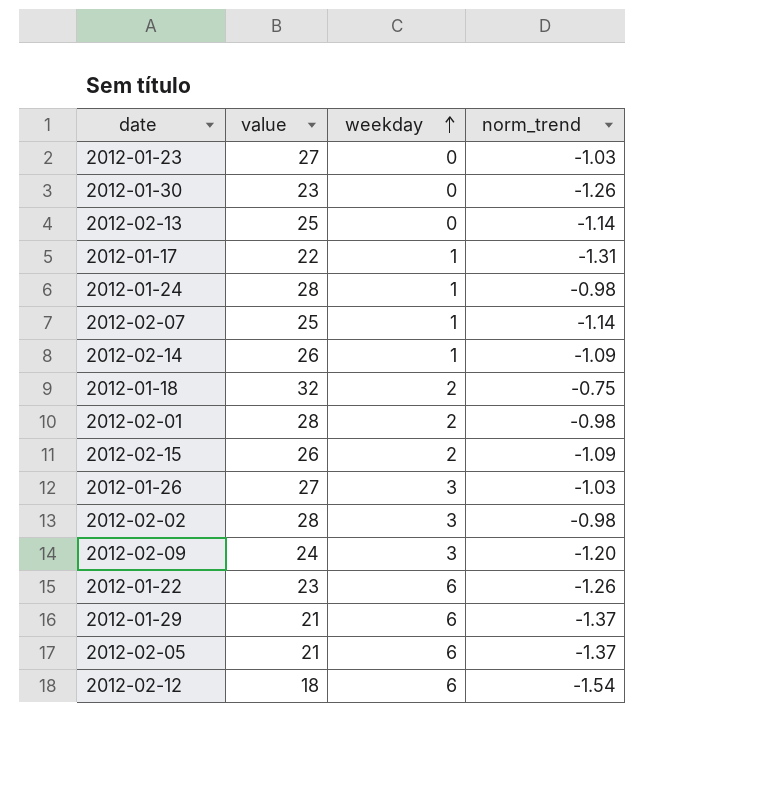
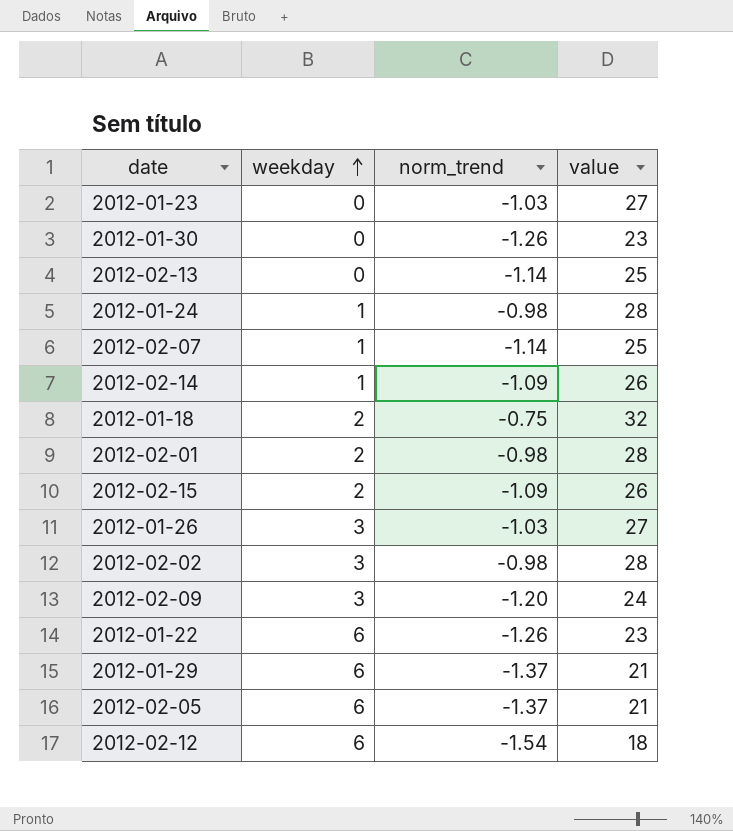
column value | position: 2 -> 4
row 2012-01-17: 22 | 1 | -1.31 -> none

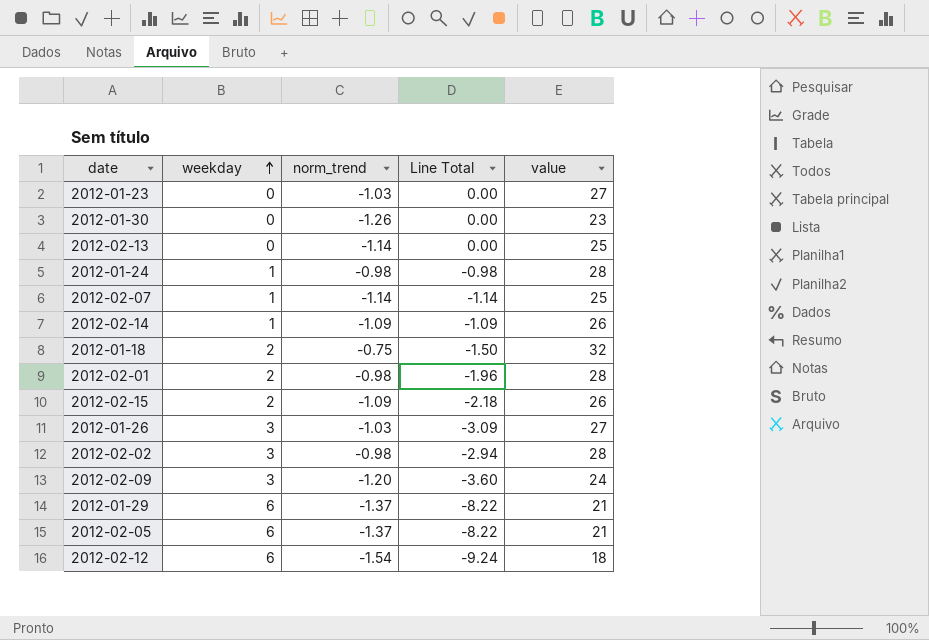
column Line Total | formula: none -> [weekday] * [norm_trend]
row 2012-01-22: 6 | -1.26 | 23 -> none

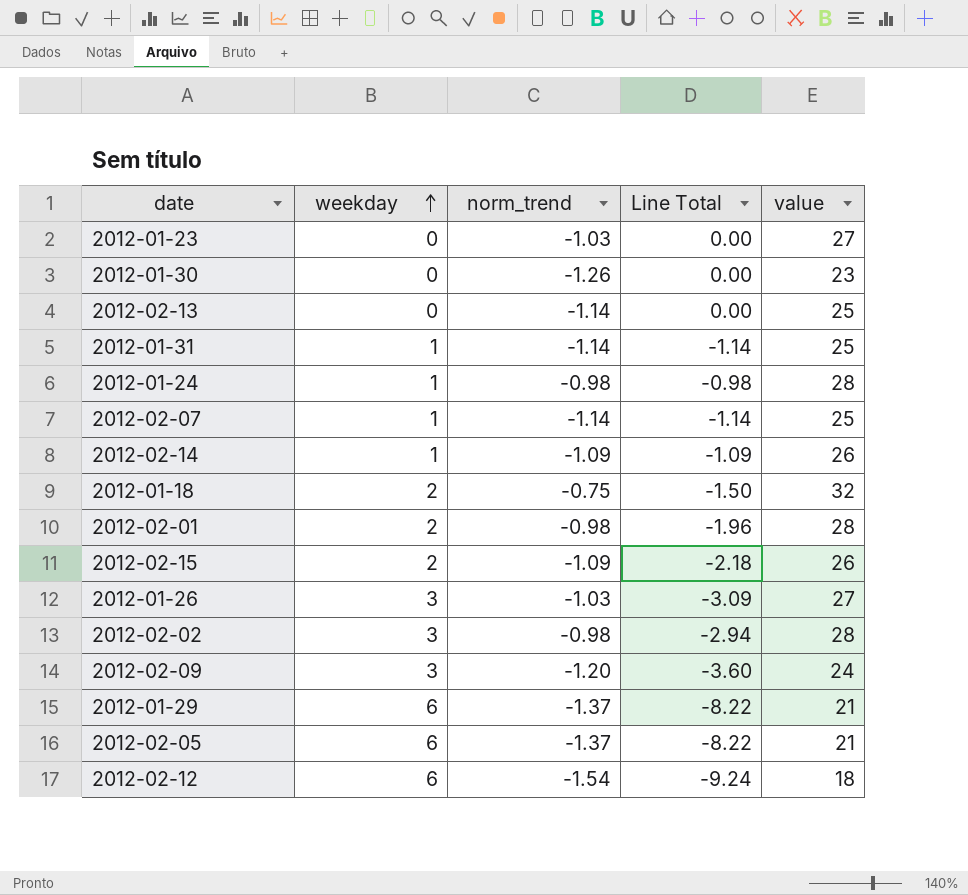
row 2012-01-31: none -> 1 | -1.14 | -1.14 | 25

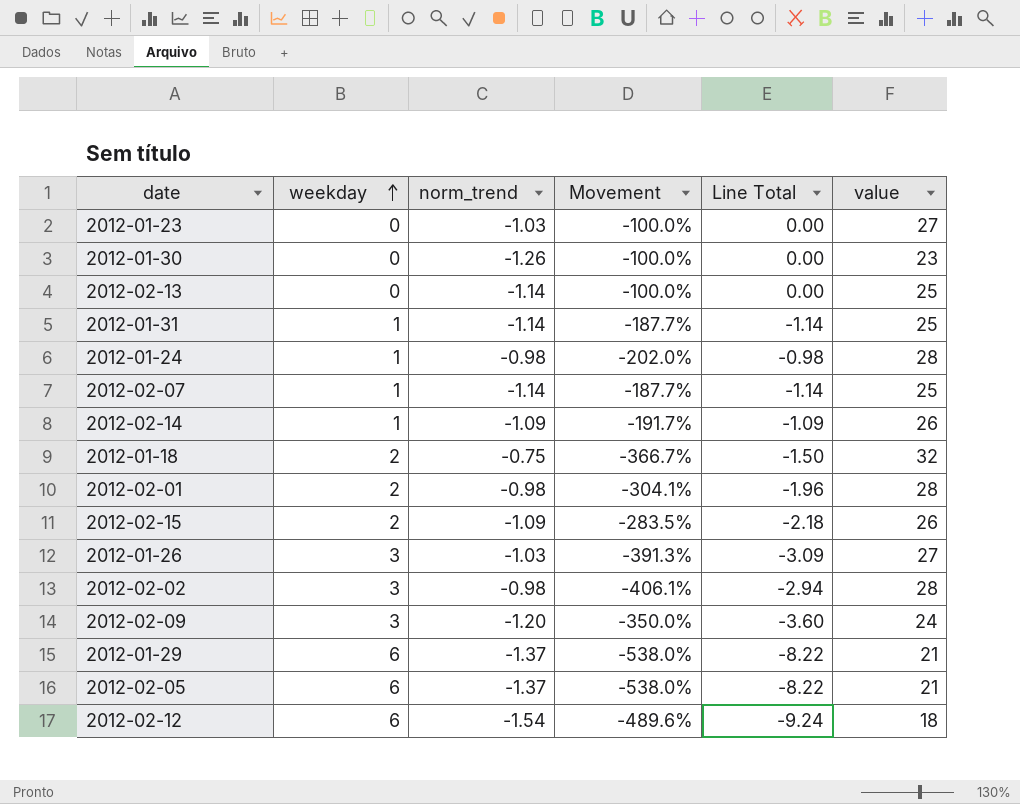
column Movement | formula: none -> ([weekday] - [norm_trend]) / [norm_trend]

